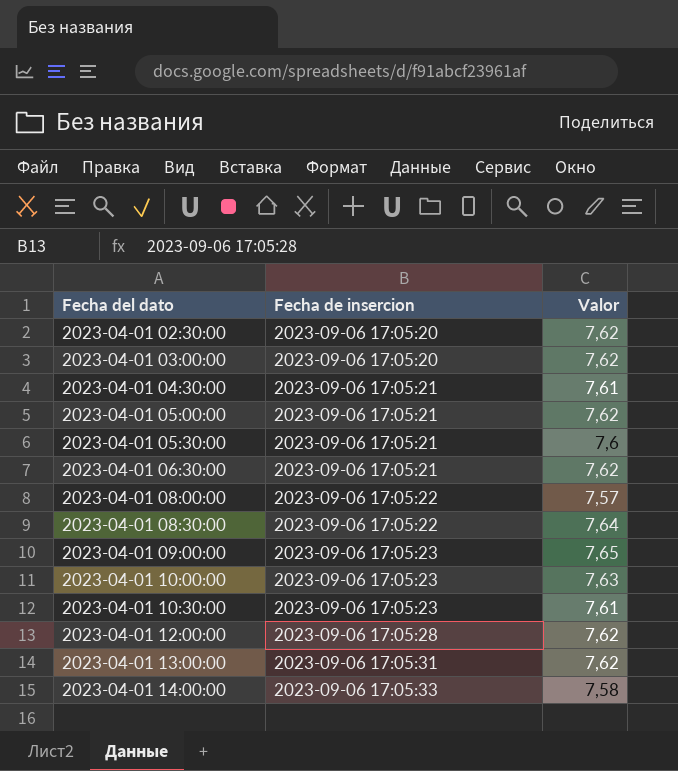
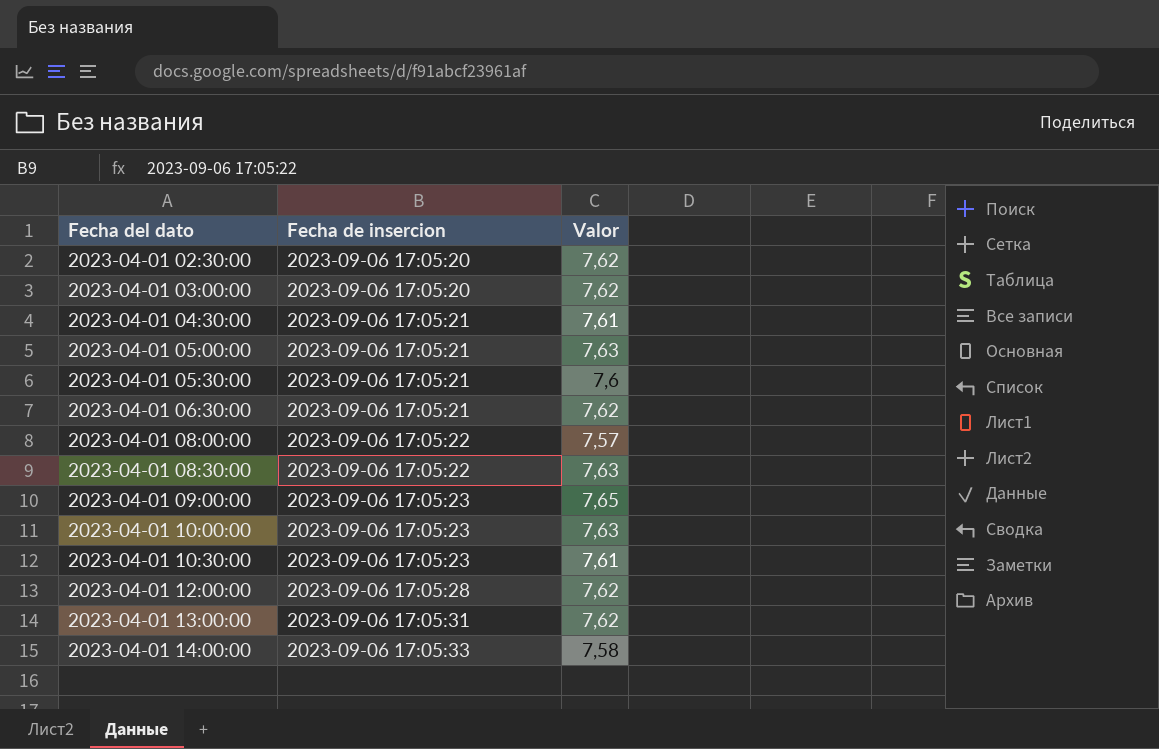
2023-04-01 05:00:00 | Valor: 7,62 -> 7,63
2023-04-01 08:30:00 | Valor: 7,64 -> 7,63

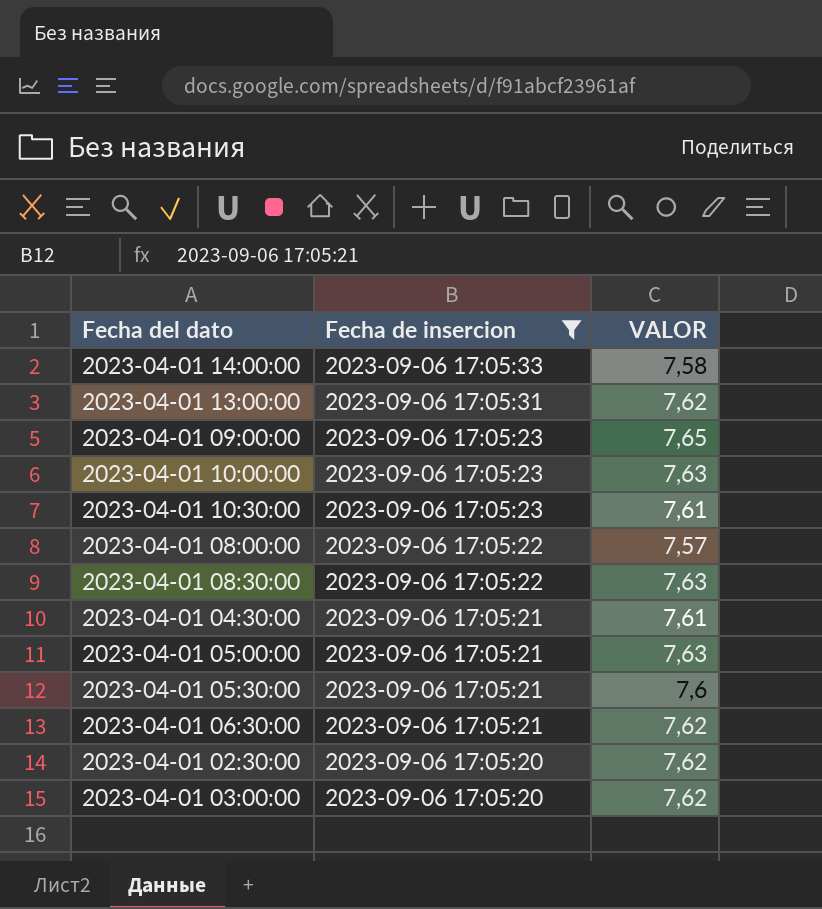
filter: none -> Fecha de insercion != 2023-09-06 17:05:28
row order: Fecha del dato ascending -> Fecha de insercion descending
column name: Valor -> VALOR

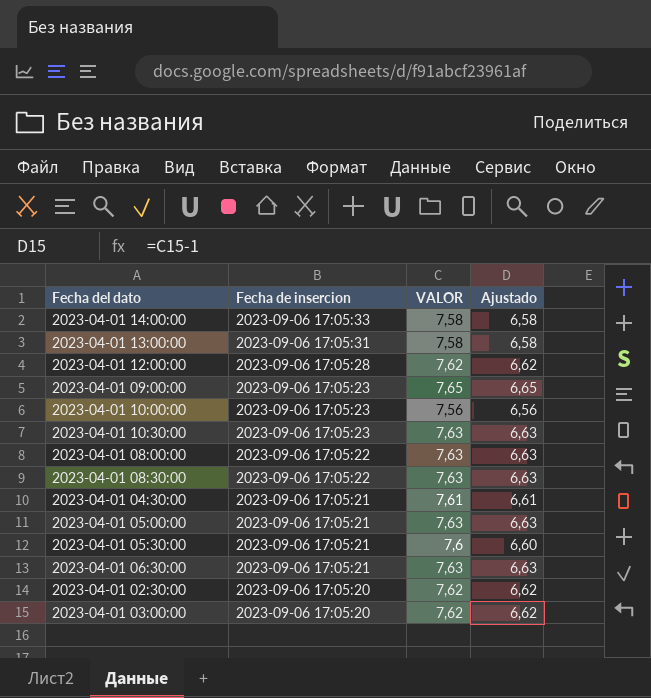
filter: Fecha de insercion != 2023-09-06 17:05:28 -> none
column Ajustado | formula: none -> [VALOR] - 1
2023-04-01 13:00:00 | VALOR: 7,62 -> 7,58
2023-04-01 10:00:00 | VALOR: 7,63 -> 7,56
2023-04-01 10:30:00 | VALOR: 7,61 -> 7,63
2023-04-01 08:00:00 | VALOR: 7,57 -> 7,63
2023-04-01 06:30:00 | VALOR: 7,62 -> 7,63

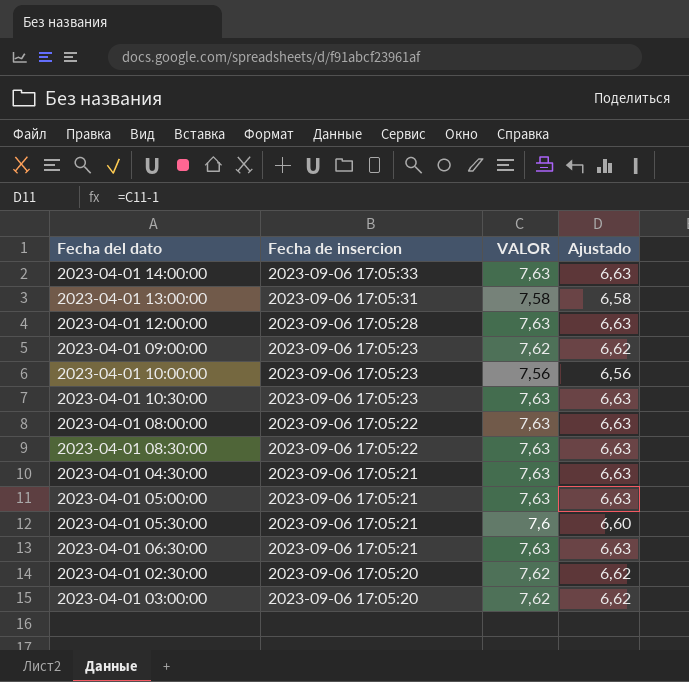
2023-04-01 14:00:00 | VALOR: 7,58 -> 7,63
2023-04-01 14:00:00 | Ajustado: 6,58 -> 6,63
2023-04-01 12:00:00 | VALOR: 7,62 -> 7,63
2023-04-01 12:00:00 | Ajustado: 6,62 -> 6,63
2023-04-01 09:00:00 | VALOR: 7,65 -> 7,62
2023-04-01 09:00:00 | Ajustado: 6,65 -> 6,62
2023-04-01 04:30:00 | VALOR: 7,61 -> 7,63
2023-04-01 04:30:00 | Ajustado: 6,61 -> 6,63

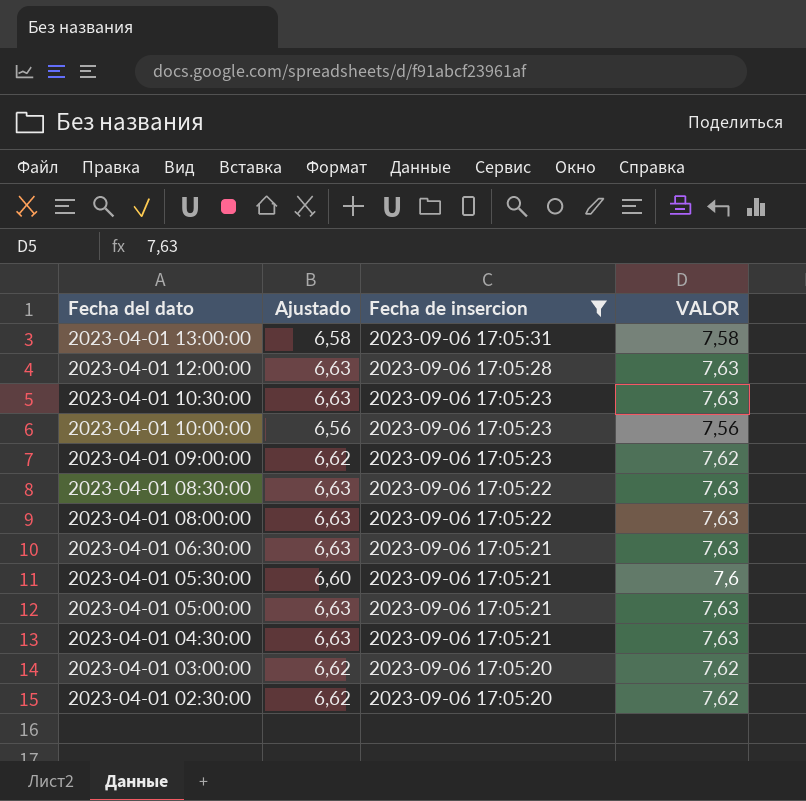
filter: none -> Fecha de insercion != 2023-09-06 17:05:33
row order: Fecha de insercion descending -> Fecha del dato descending
column Ajustado | position: 4 -> 2

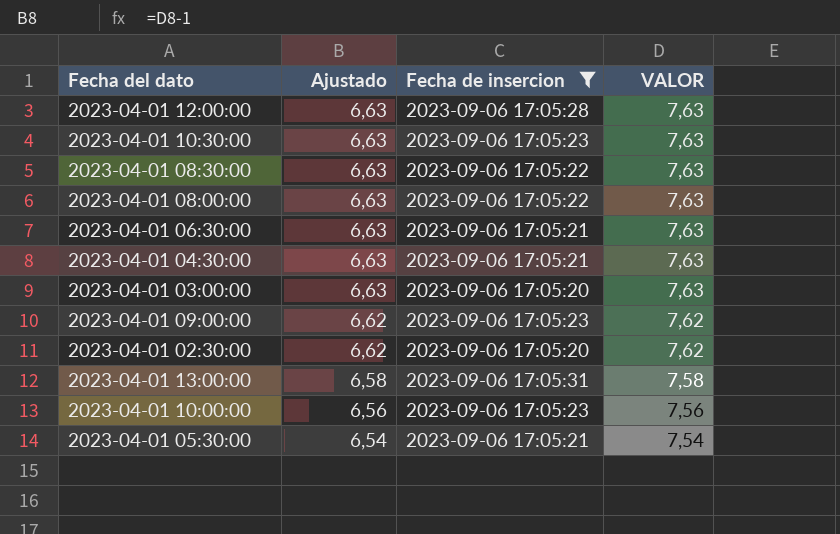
row order: Fecha del dato descending -> Ajustado descending
row 2023-04-01 05:00:00: 6,63 | 2023-09-06 17:05:21 | 7,63 -> none
2023-04-01 03:00:00 | Ajustado: 6,62 -> 6,63
2023-04-01 03:00:00 | VALOR: 7,62 -> 7,63
2023-04-01 05:30:00 | Ajustado: 6,60 -> 6,54
2023-04-01 05:30:00 | VALOR: 7,6 -> 7,54

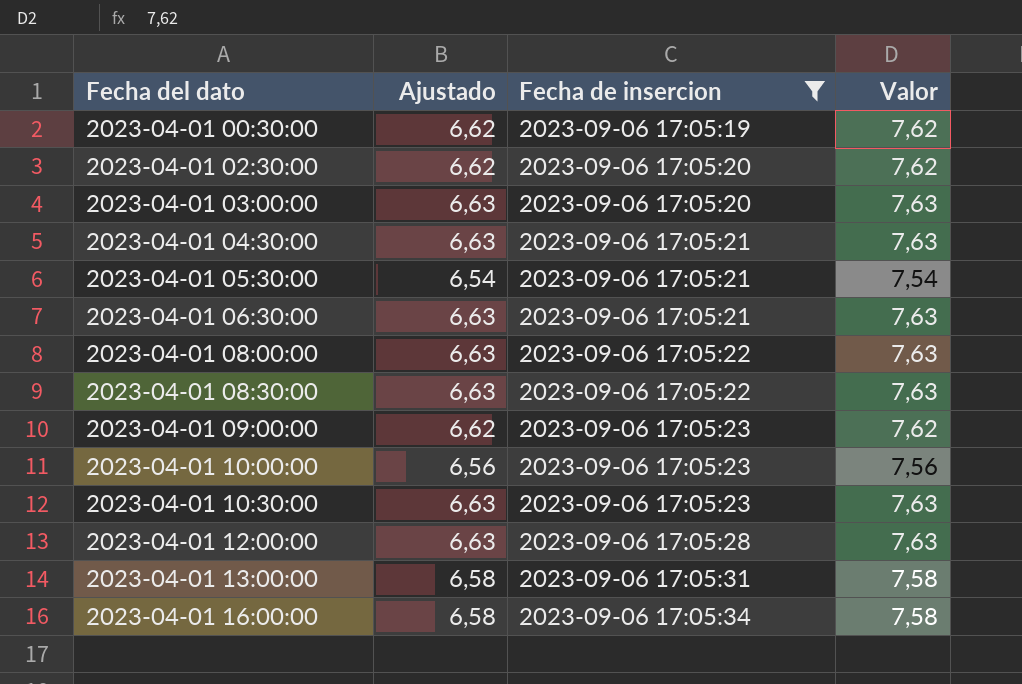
row order: Ajustado descending -> Fecha del dato ascending
column name: VALOR -> Valor
row 2023-04-01 00:30:00: none -> 6,62 | 2023-09-06 17:05:19 | 7,62
row 2023-04-01 16:00:00: none -> 6,58 | 2023-09-06 17:05:34 | 7,58

